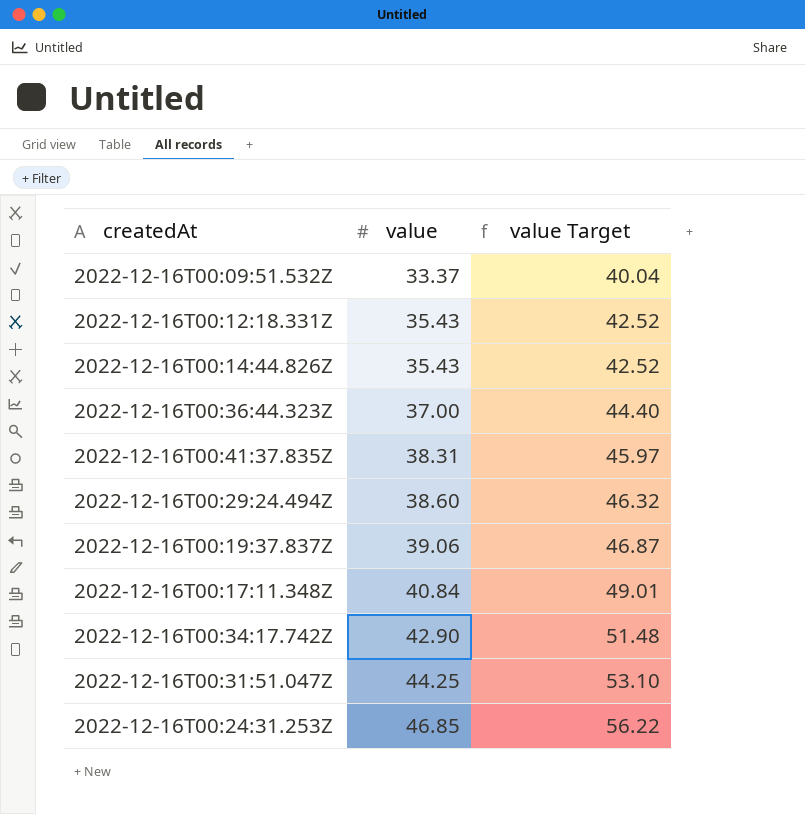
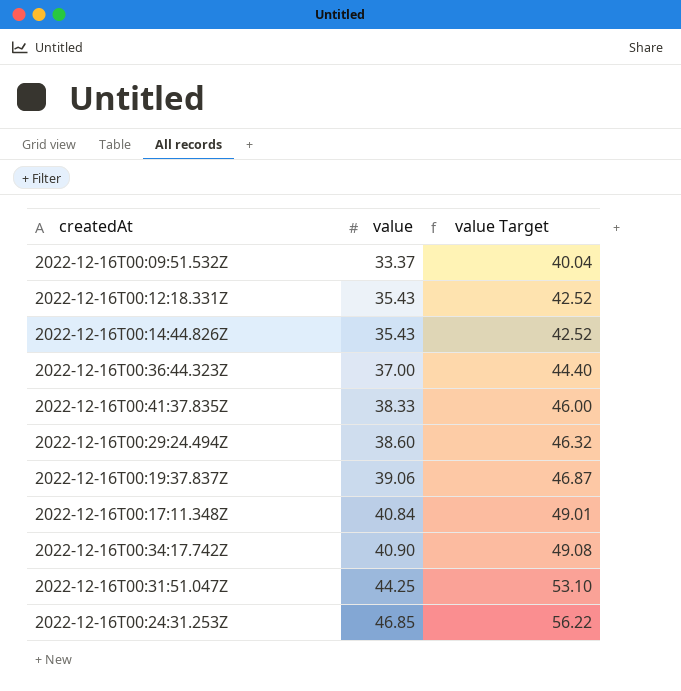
2022-12-16T00:41:37.835Z | value: 38.31 -> 38.33
2022-12-16T00:41:37.835Z | value Target: 45.97 -> 46.00
2022-12-16T00:34:17.742Z | value: 42.90 -> 40.90
2022-12-16T00:34:17.742Z | value Target: 51.48 -> 49.08

